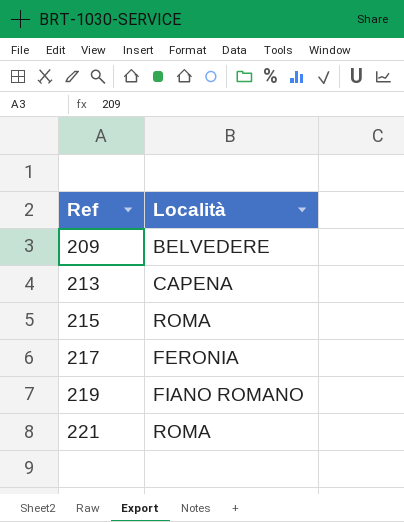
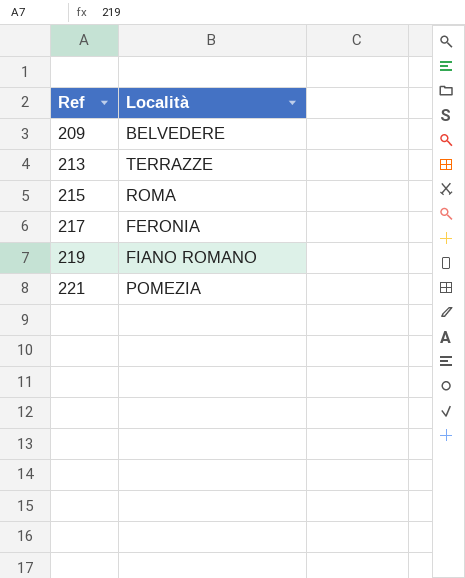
213 | Località: CAPENA -> TERRAZZE
221 | Località: ROMA -> POMEZIA

